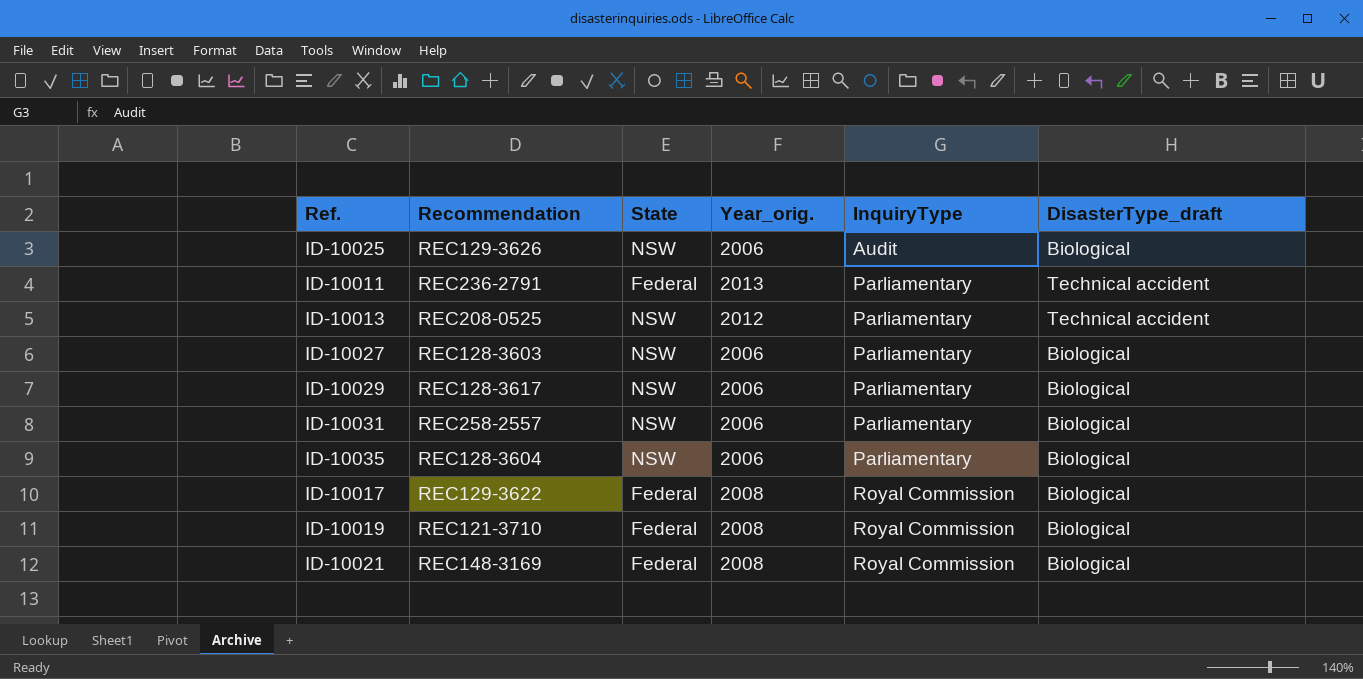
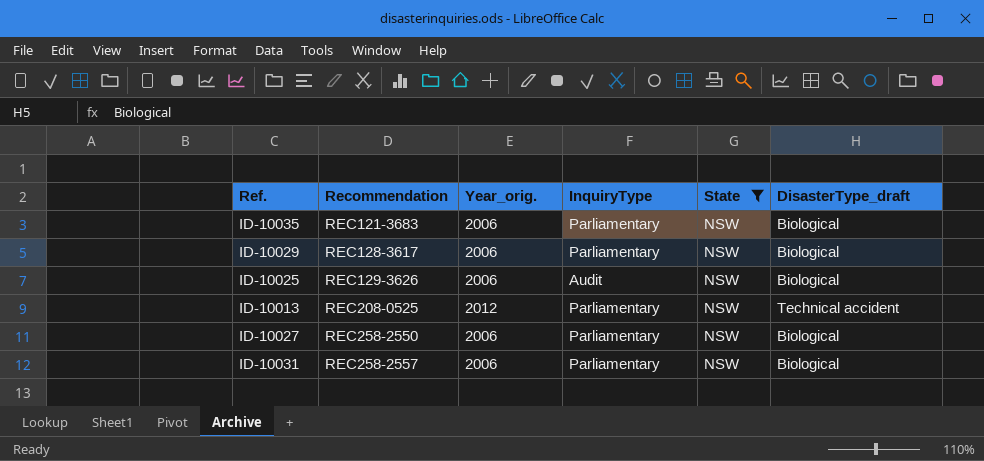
filter: none -> State = NSW
row order: InquiryType ascending -> Recommendation ascending
column State | position: 3 -> 5
ID-10035 | Recommendation: REC128-3604 -> REC121-3683
ID-10027 | Recommendation: REC128-3603 -> REC258-2550

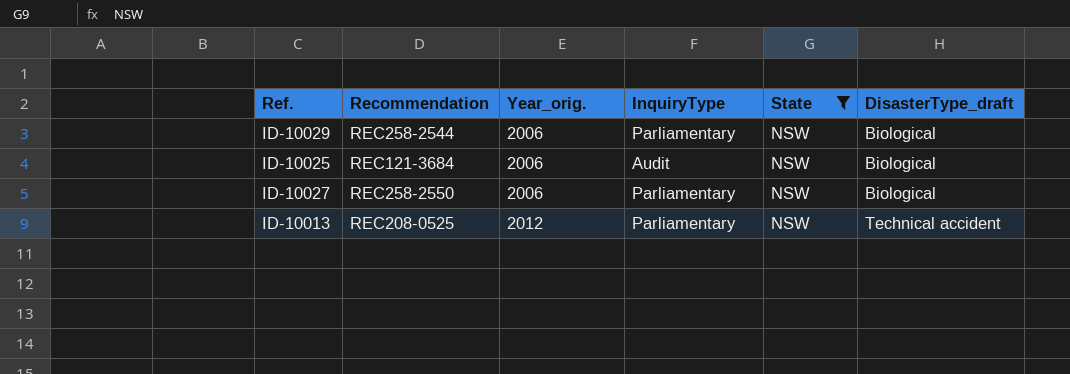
row order: Recommendation ascending -> Year_orig. ascending
row ID-10035: REC121-3683 | 2006 | Parliamentary | NSW | Biological -> none
row ID-10031: REC258-2557 | 2006 | Parliamentary | NSW | Biological -> none
ID-10029 | Recommendation: REC128-3617 -> REC258-2544
ID-10025 | Recommendation: REC129-3626 -> REC121-3684

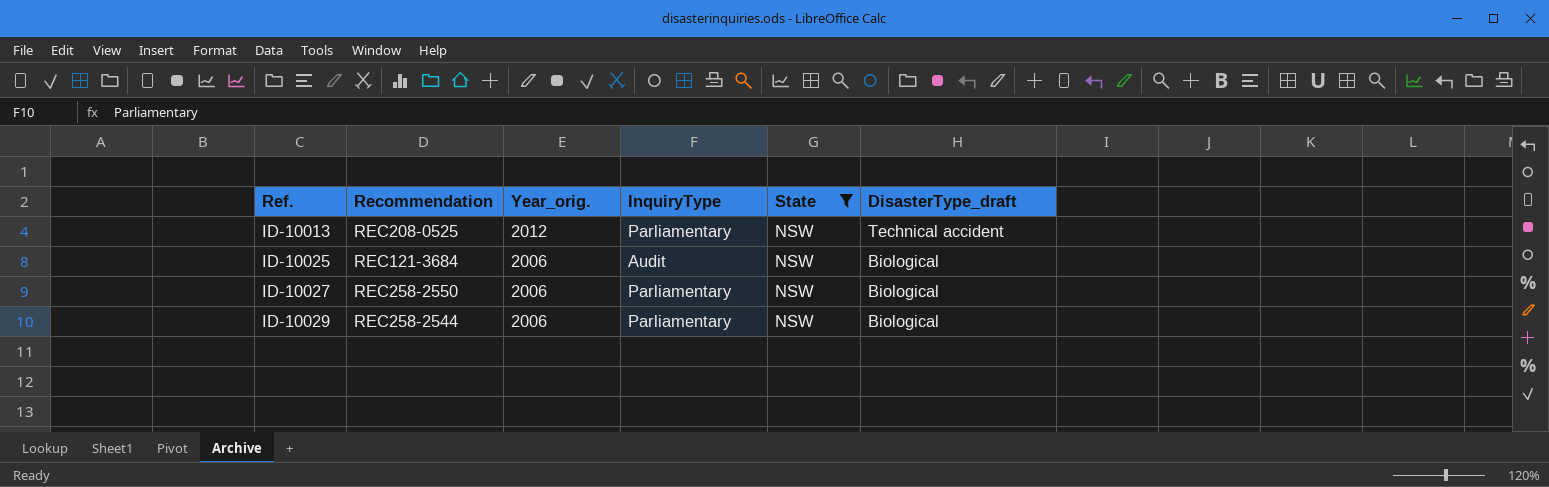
row order: Year_orig. ascending -> Ref. ascending

